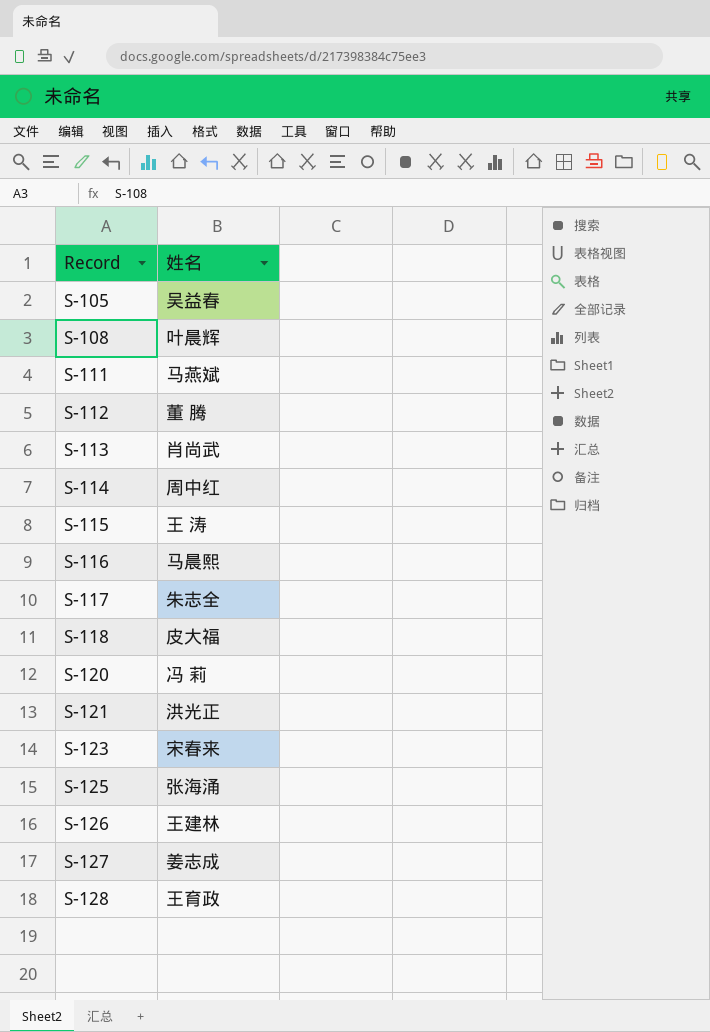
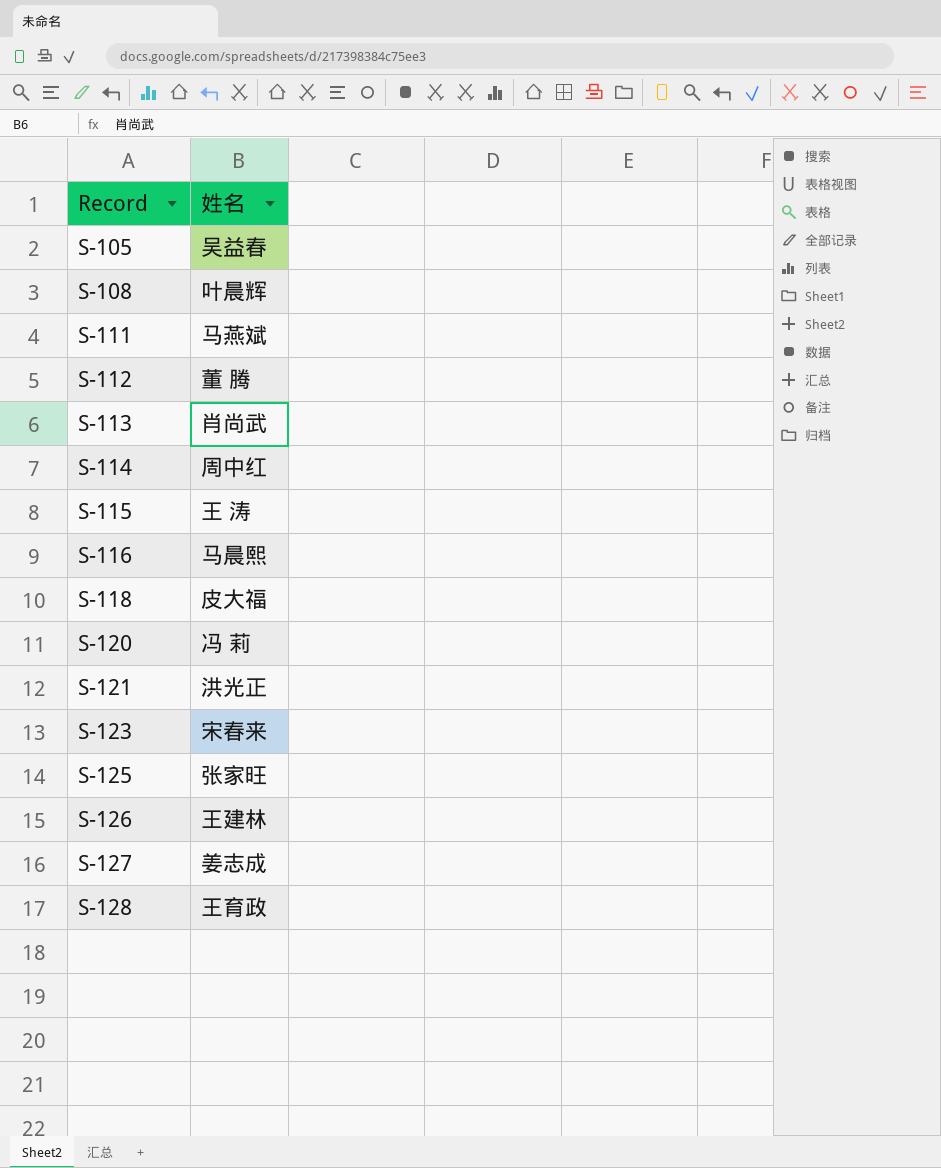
row S-117: 朱志全 -> none
S-125 | 姓名: 张海涌 -> 张家旺

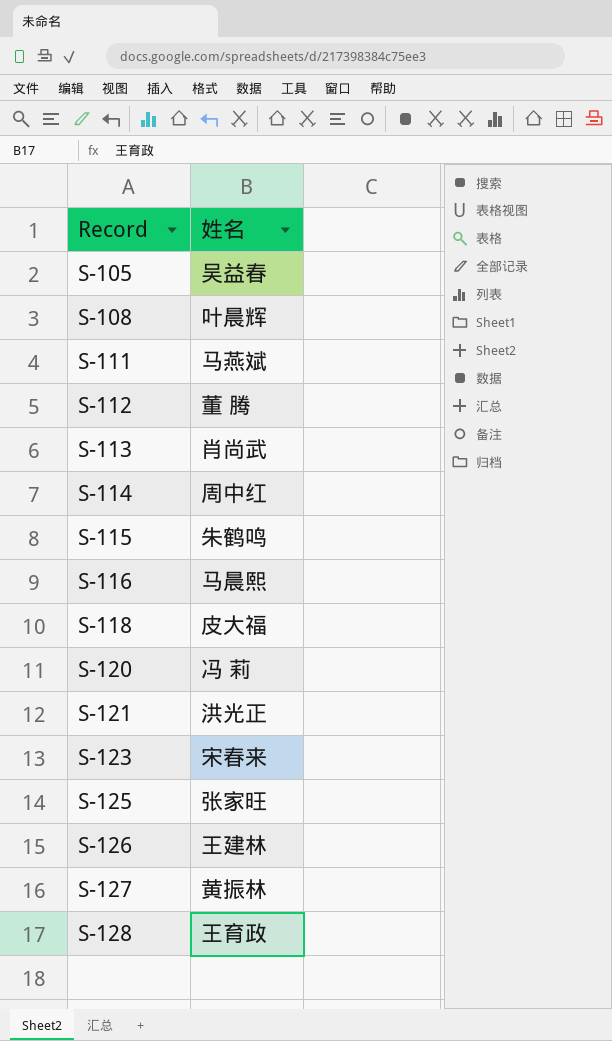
S-115 | 姓名: 王 涛 -> 朱鹤鸣
S-127 | 姓名: 姜志成 -> 黄振林

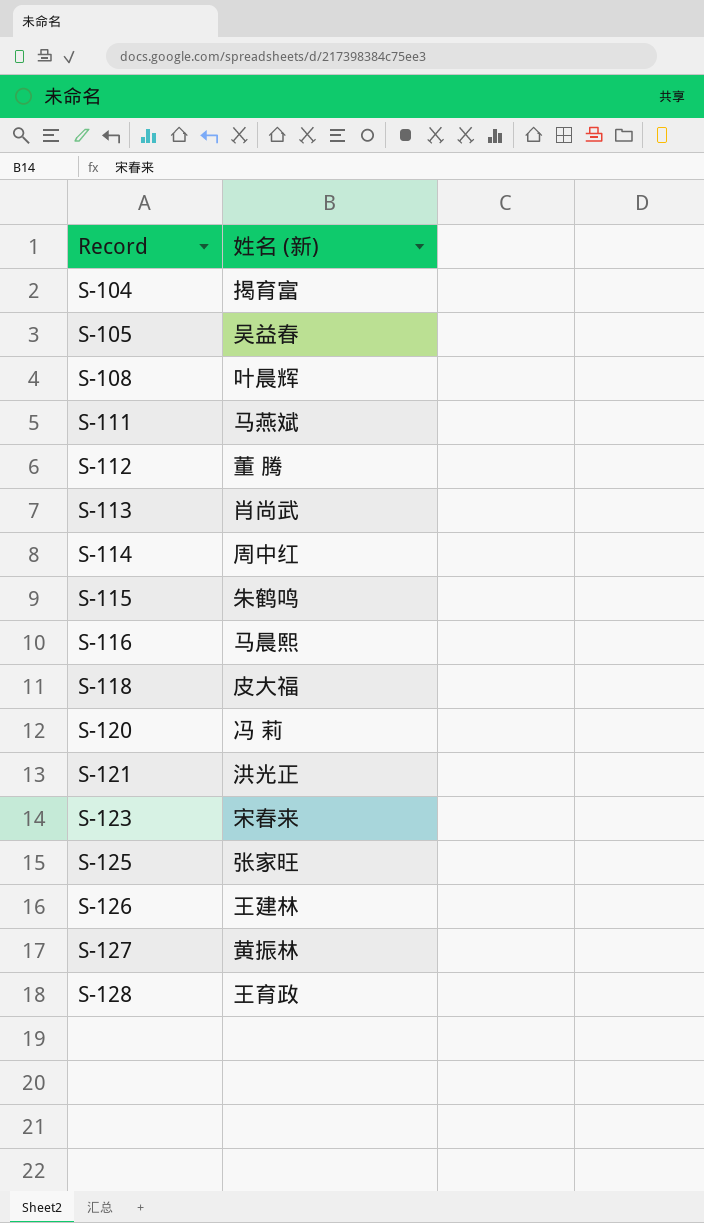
column name: 姓名 -> 姓名 (新)
row S-104: none -> 揭育富

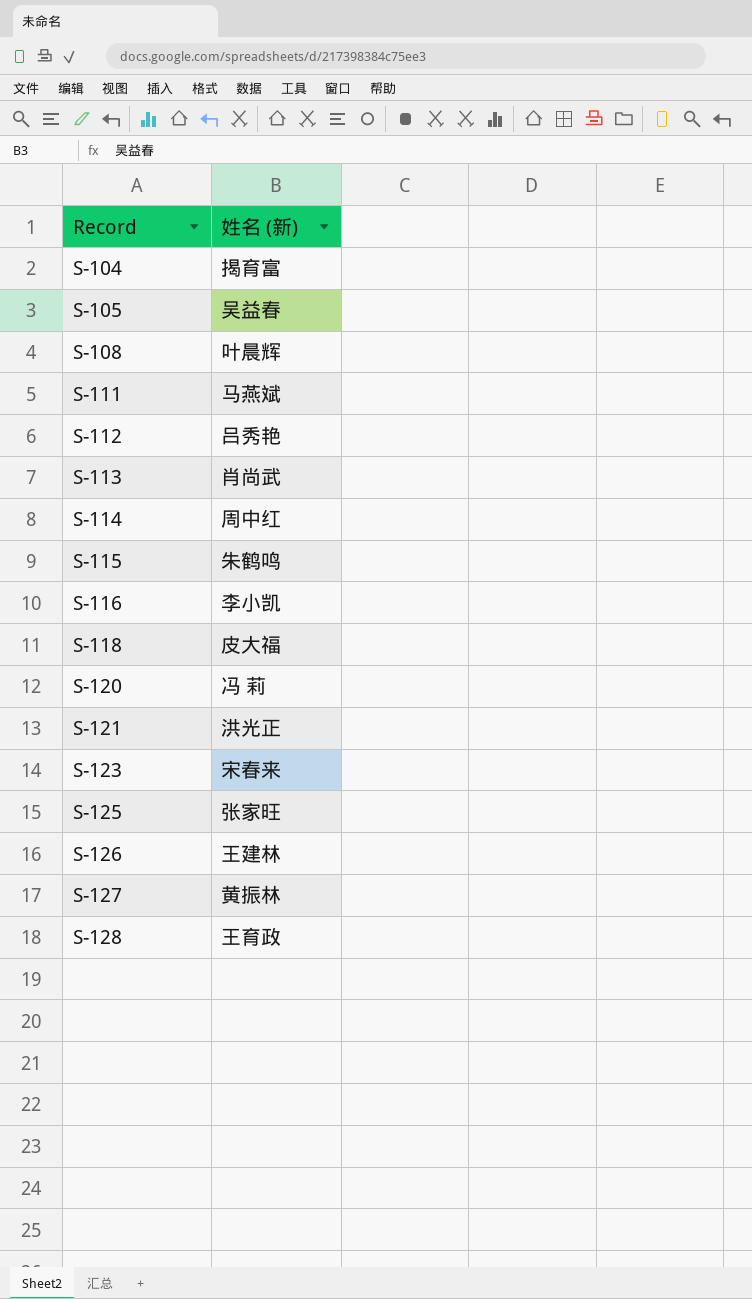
S-112 | 姓名 (新): 董 腾 -> 吕秀艳
S-116 | 姓名 (新): 马晨熙 -> 李小凯

